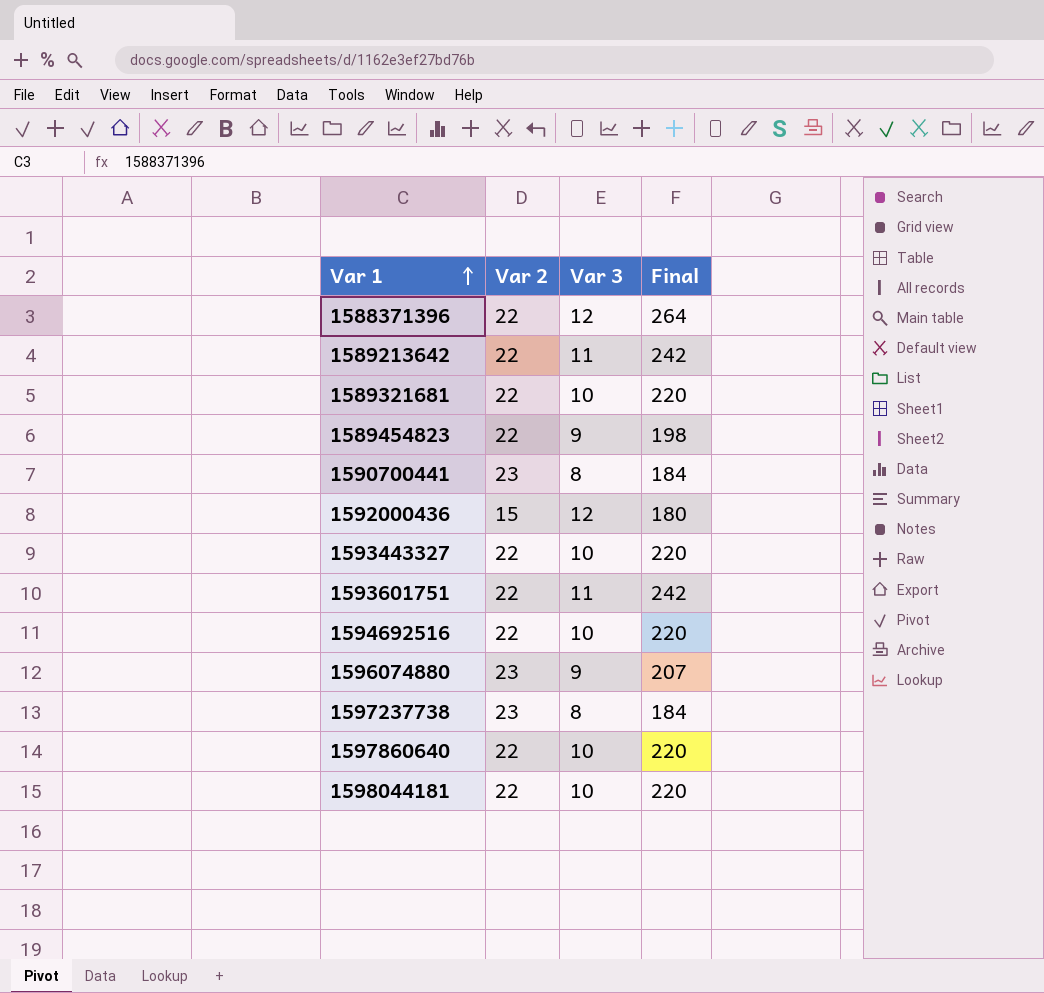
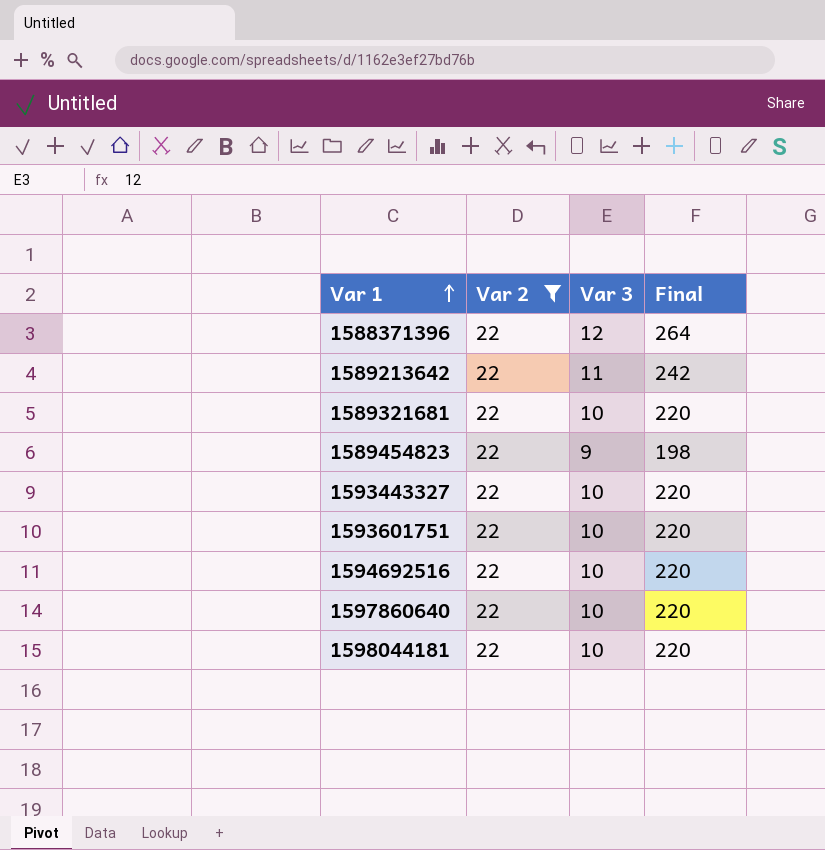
filter: none -> Var 2 = 22
1593601751 | Var 3: 11 -> 10
1593601751 | Final: 242 -> 220

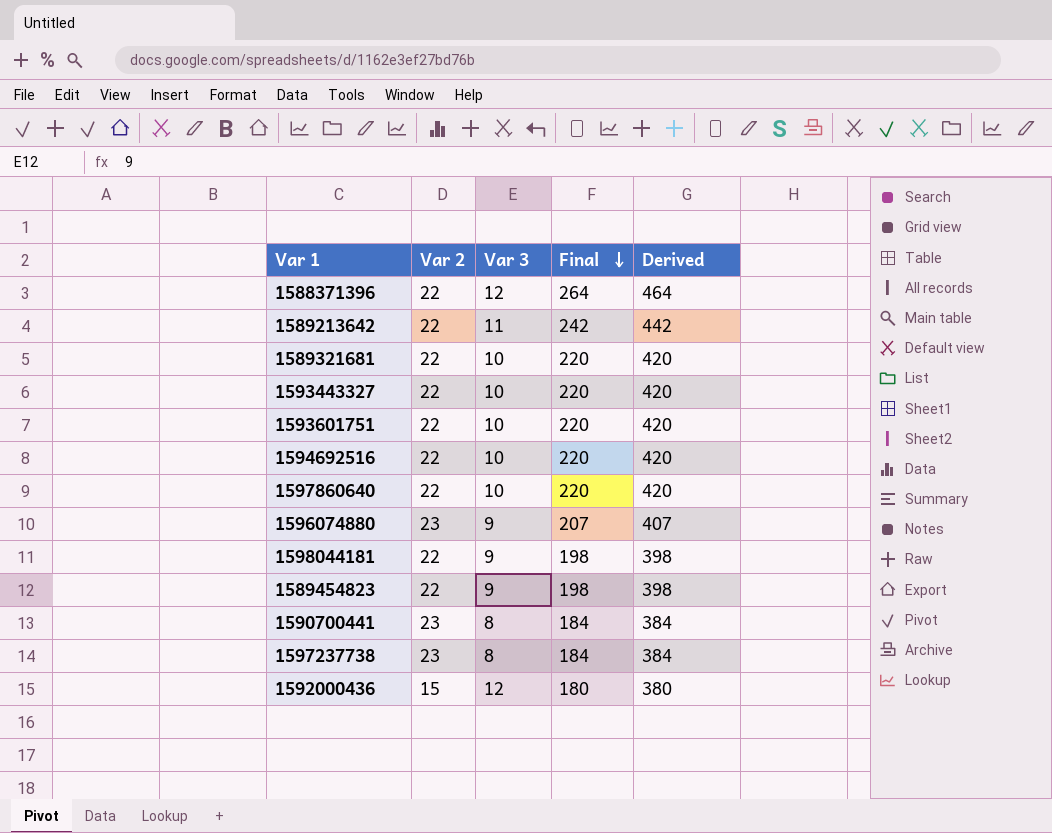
filter: Var 2 = 22 -> none
row order: Var 1 ascending -> Final descending
column Derived | formula: none -> [Final] + 200
1598044181 | Var 3: 10 -> 9
1598044181 | Final: 220 -> 198

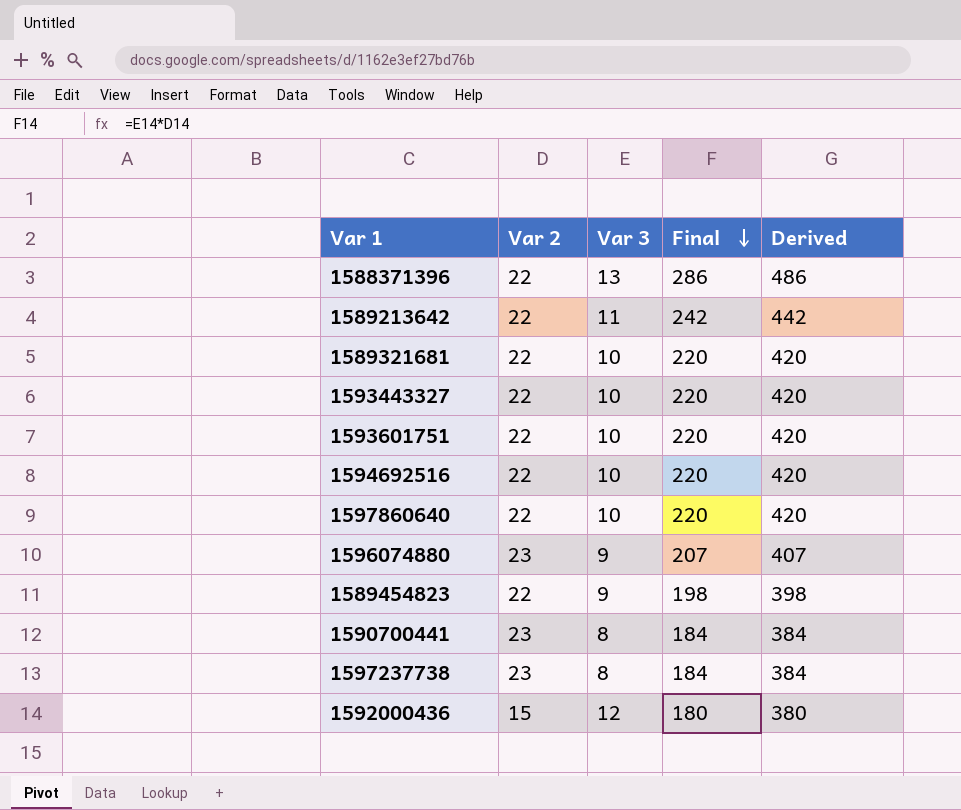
row 1598044181: 22 | 9 | 198 | 398 -> none
1588371396 | Var 3: 12 -> 13
1588371396 | Final: 264 -> 286
1588371396 | Derived: 464 -> 486

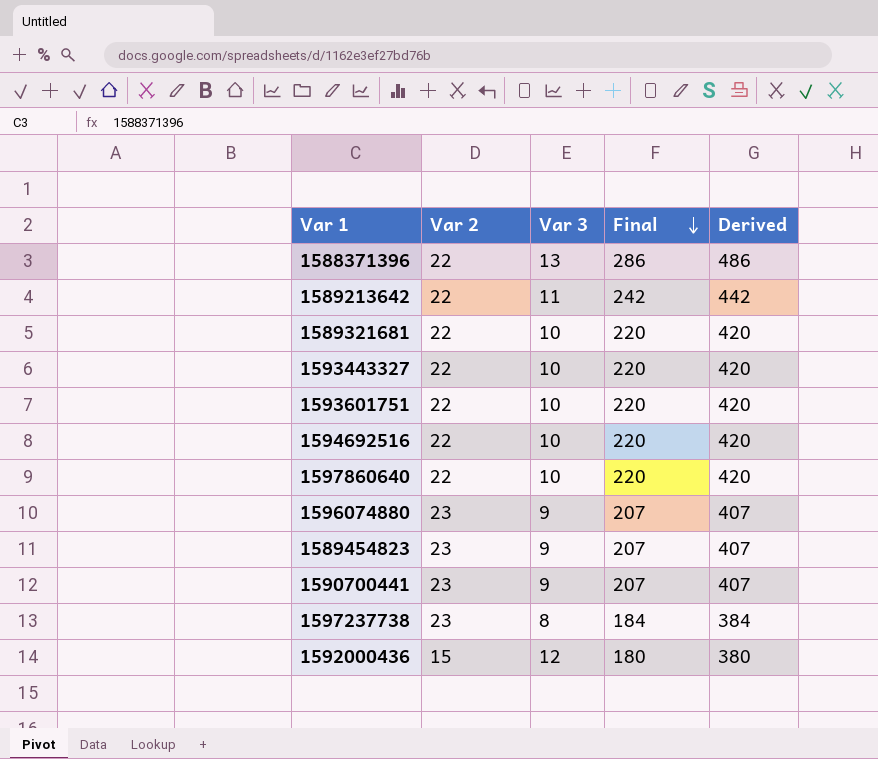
1589454823 | Var 2: 22 -> 23
1589454823 | Final: 198 -> 207
1589454823 | Derived: 398 -> 407
1590700441 | Var 3: 8 -> 9
1590700441 | Final: 184 -> 207
1590700441 | Derived: 384 -> 407

